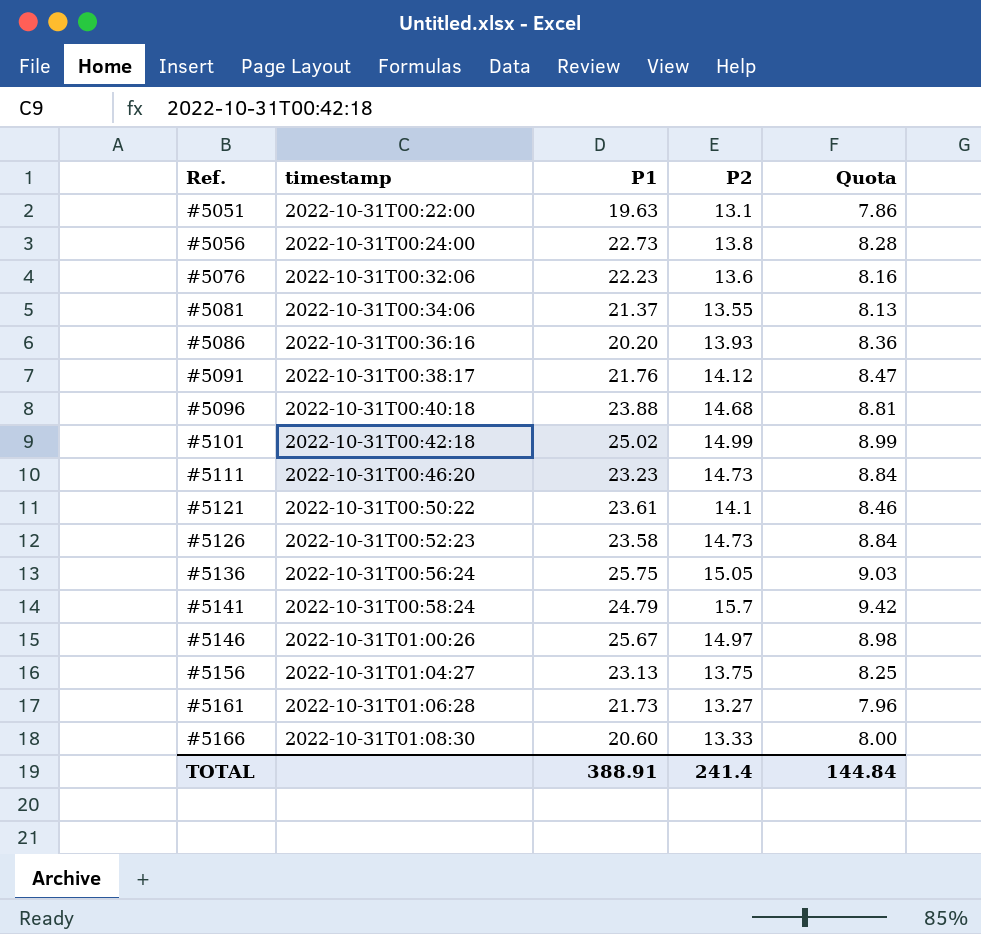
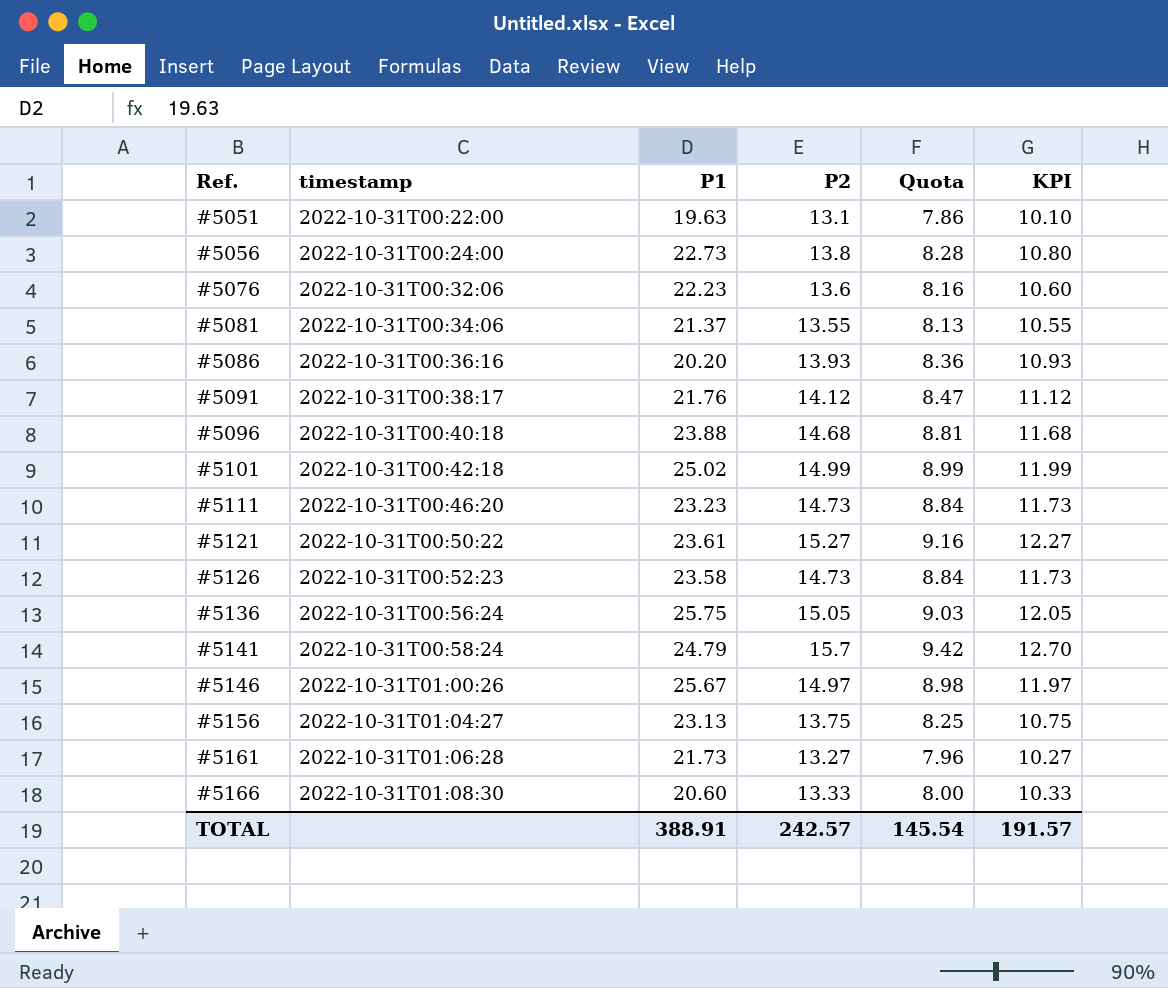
column KPI | formula: none -> [P2] - 3
#5121 | P2: 14.1 -> 15.27
#5121 | Quota: 8.46 -> 9.16
TOTAL | P2: 241.4 -> 242.57
TOTAL | Quota: 144.84 -> 145.54

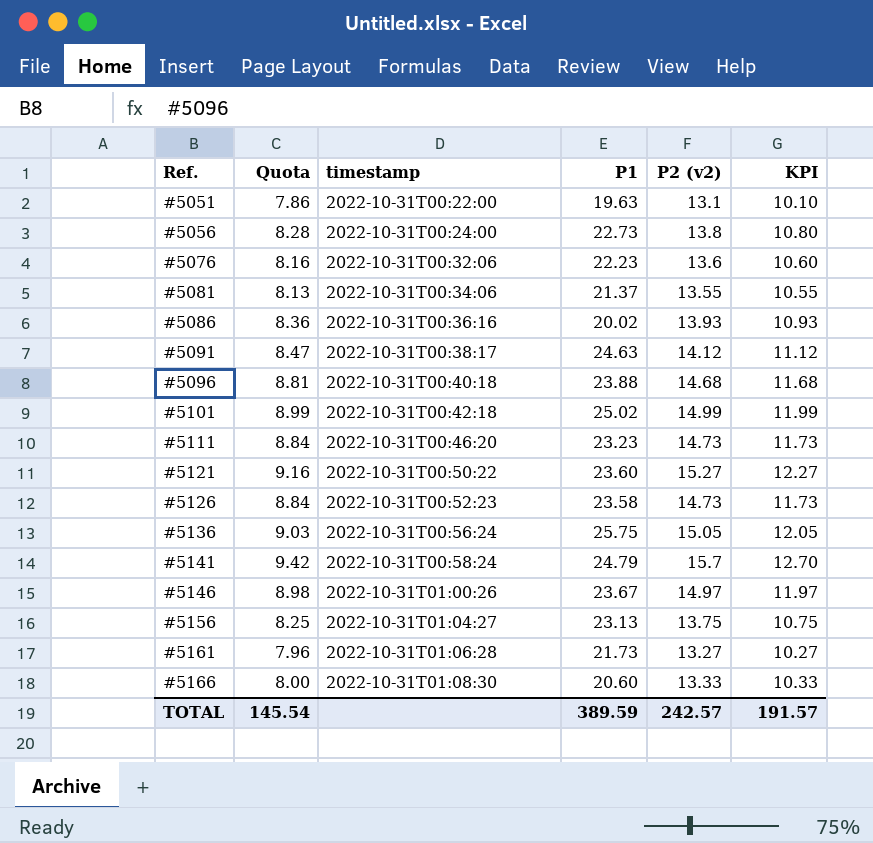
column Quota | position: 5 -> 2
column name: P2 -> P2 (v2)
#5086 | P1: 20.20 -> 20.02
#5091 | P1: 21.76 -> 24.63
#5121 | P1: 23.61 -> 23.60
#5146 | P1: 25.67 -> 23.67
TOTAL | P1: 388.91 -> 389.59

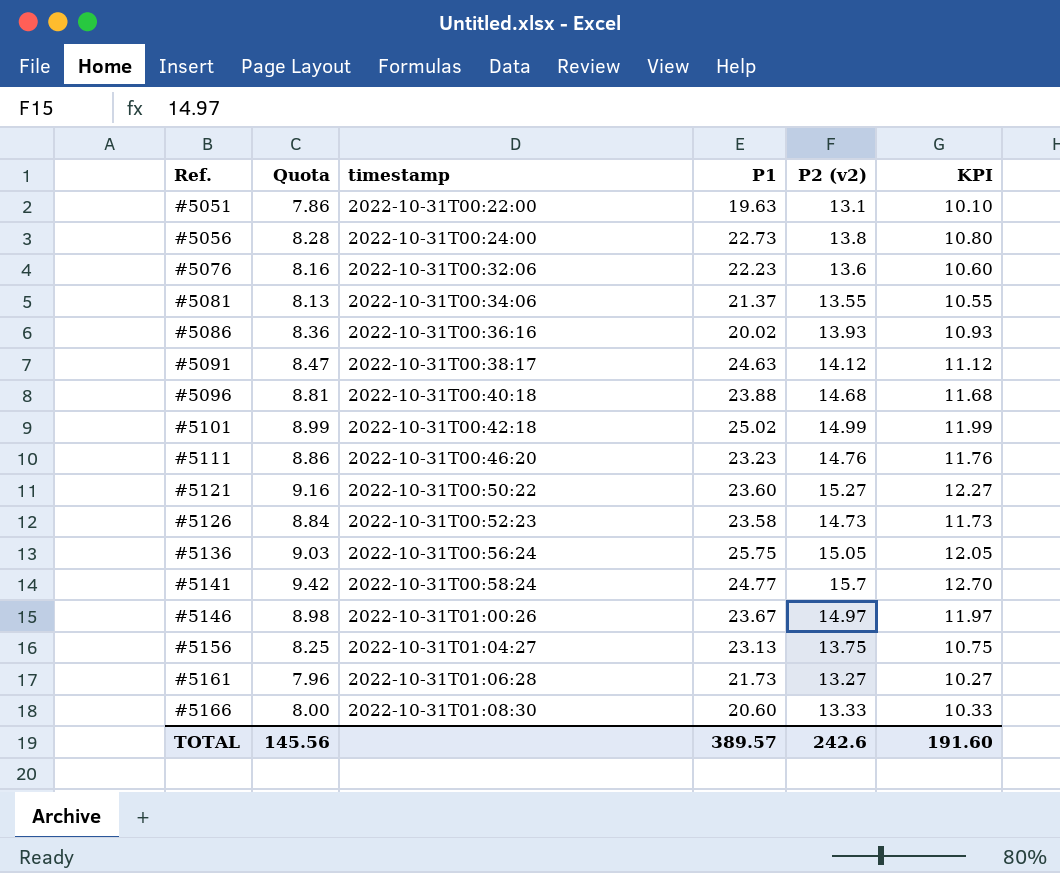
#5111 | Quota: 8.84 -> 8.86
#5111 | P2 (v2): 14.73 -> 14.76
#5111 | KPI: 11.73 -> 11.76
#5141 | P1: 24.79 -> 24.77
TOTAL | Quota: 145.54 -> 145.56
TOTAL | P1: 389.59 -> 389.57
TOTAL | P2 (v2): 242.57 -> 242.6
TOTAL | KPI: 191.57 -> 191.60

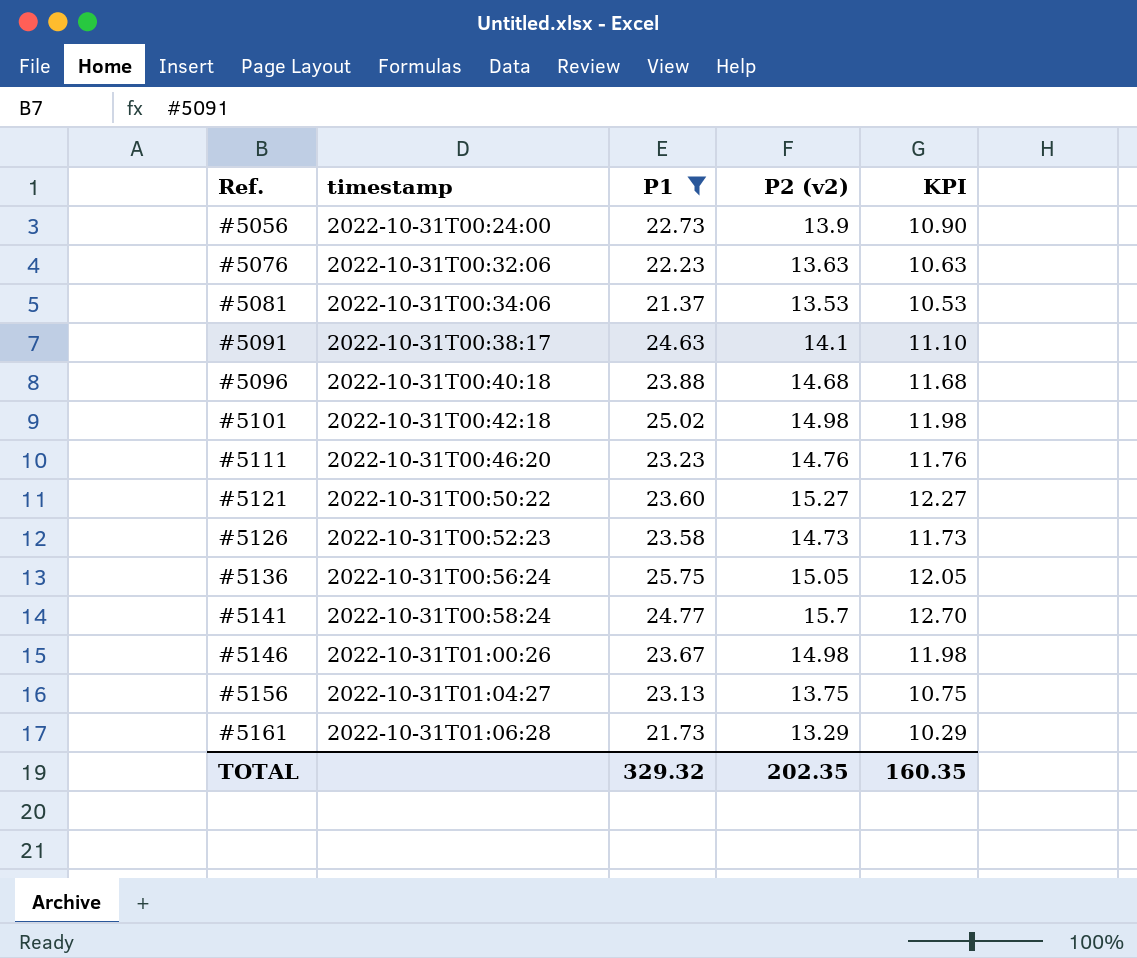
filter: none -> P1 >= 21.37
column Quota | formula: [P2 (v2)] * 0.6 -> none
#5056 | P2 (v2): 13.8 -> 13.9
#5056 | KPI: 10.80 -> 10.90
#5076 | P2 (v2): 13.6 -> 13.63
#5076 | KPI: 10.60 -> 10.63
#5081 | P2 (v2): 13.55 -> 13.53
#5081 | KPI: 10.55 -> 10.53
#5091 | P2 (v2): 14.12 -> 14.1
#5091 | KPI: 11.12 -> 11.10
#5101 | P2 (v2): 14.99 -> 14.98
#5101 | KPI: 11.99 -> 11.98
#5146 | P2 (v2): 14.97 -> 14.98
#5146 | KPI: 11.97 -> 11.98
#5161 | P2 (v2): 13.27 -> 13.29
#5161 | KPI: 10.27 -> 10.29
TOTAL | P1: 389.57 -> 329.32
TOTAL | P2 (v2): 242.6 -> 202.35
TOTAL | KPI: 191.60 -> 160.35

